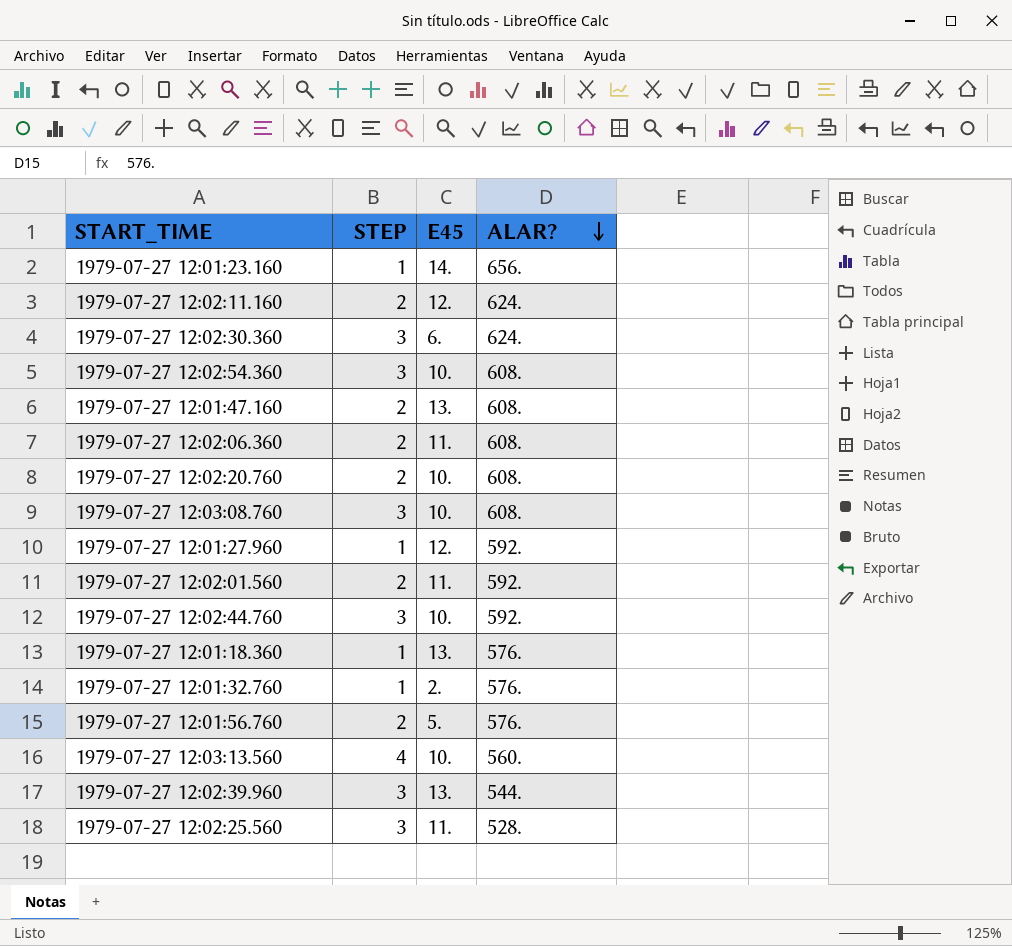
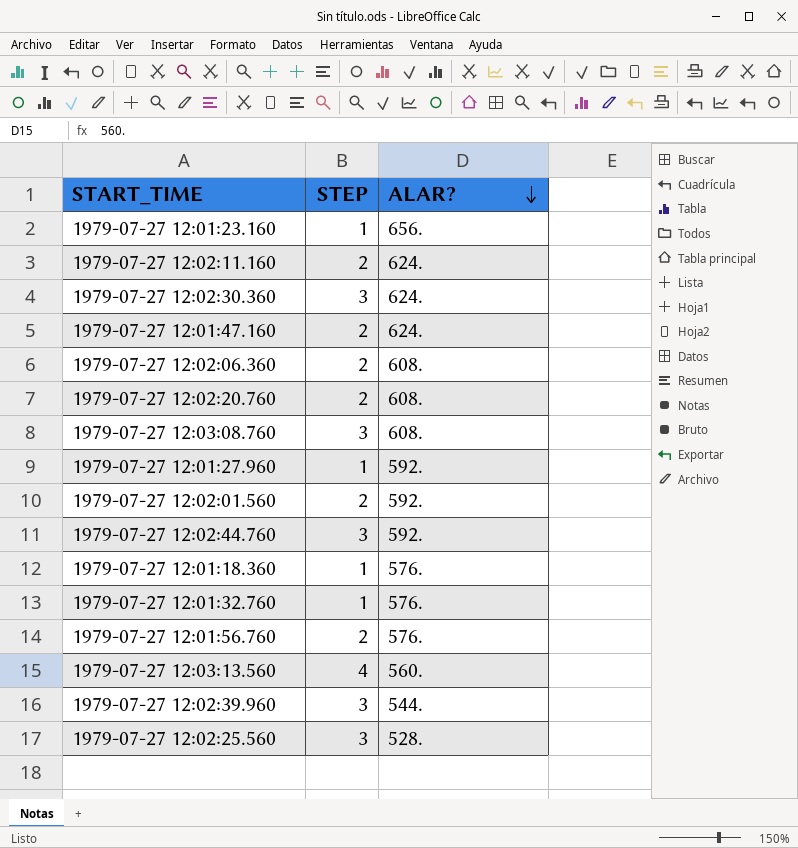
column E45 | position: 3 -> none
row 1979-07-27 12:02:54.360: 3 | 10. | 608. -> none
1979-07-27 12:01:47.160 | ALAR?: 608. -> 624.

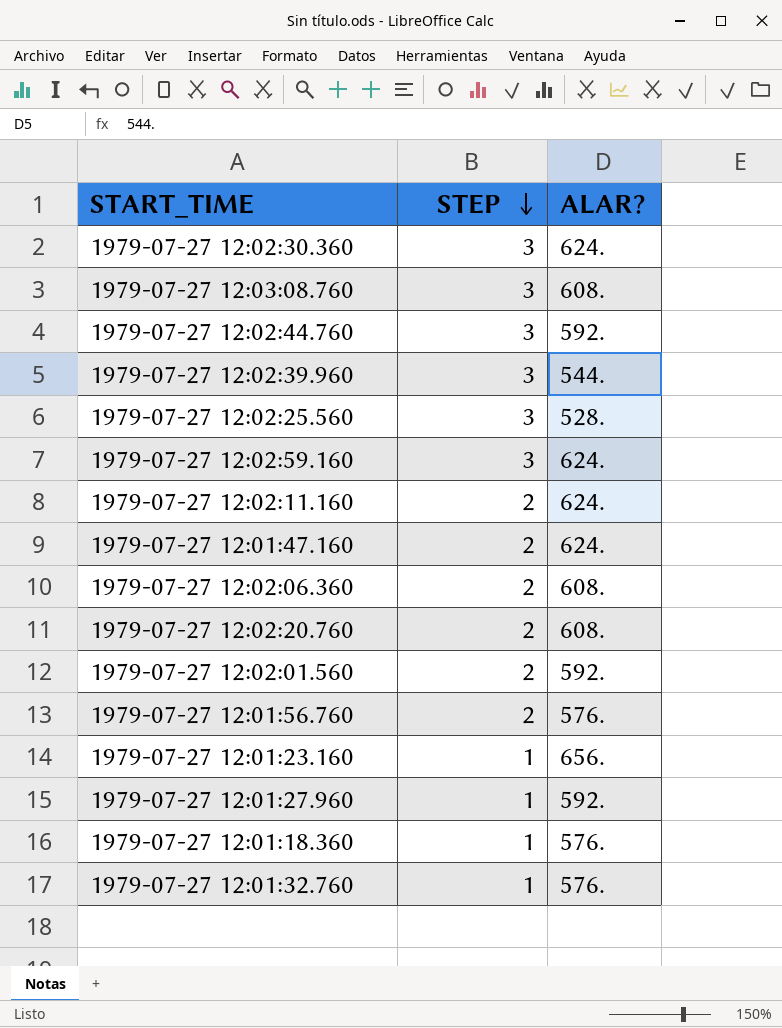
row order: ALAR? descending -> STEP descending
row 1979-07-27 12:03:13.560: 4 | 560. -> none
row 1979-07-27 12:02:59.160: none -> 3 | 624.

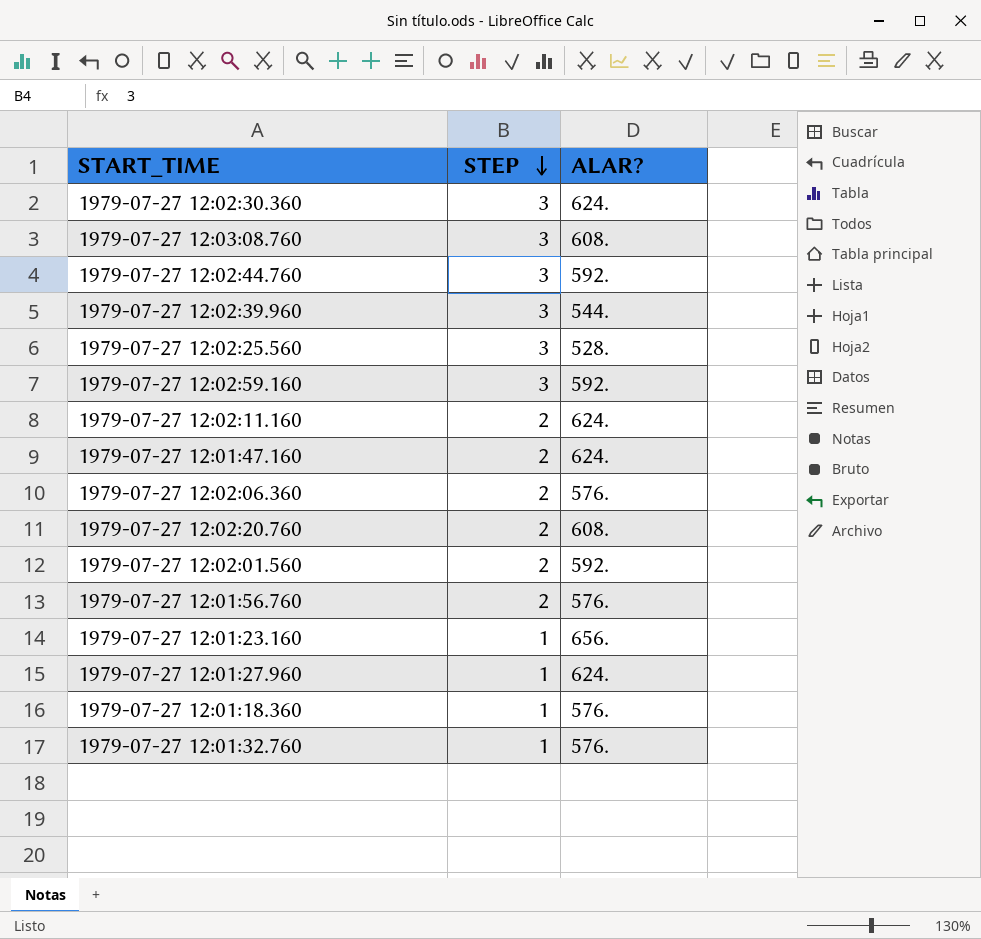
1979-07-27 12:02:59.160 | ALAR?: 624. -> 592.
1979-07-27 12:02:06.360 | ALAR?: 608. -> 576.
1979-07-27 12:01:27.960 | ALAR?: 592. -> 624.

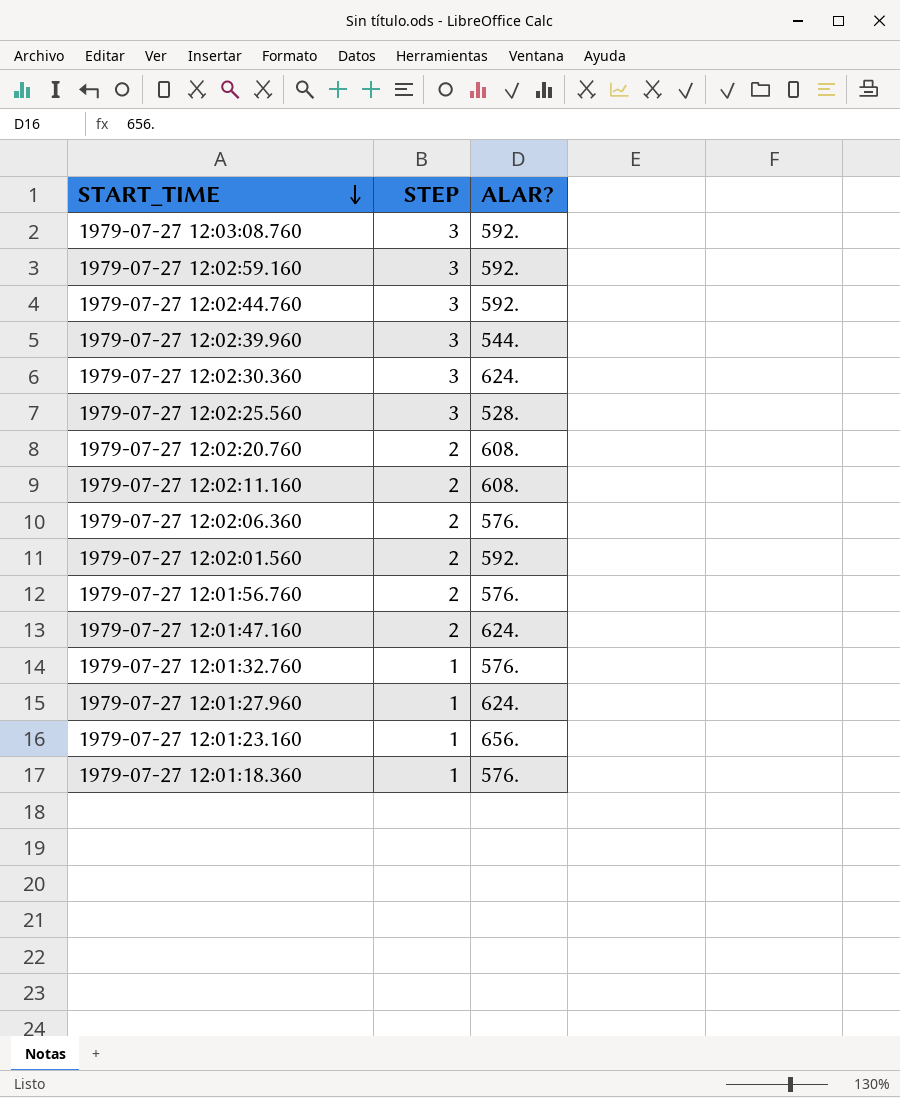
row order: STEP descending -> START_TIME descending
1979-07-27 12:03:08.760 | ALAR?: 608. -> 592.
1979-07-27 12:02:11.160 | ALAR?: 624. -> 608.

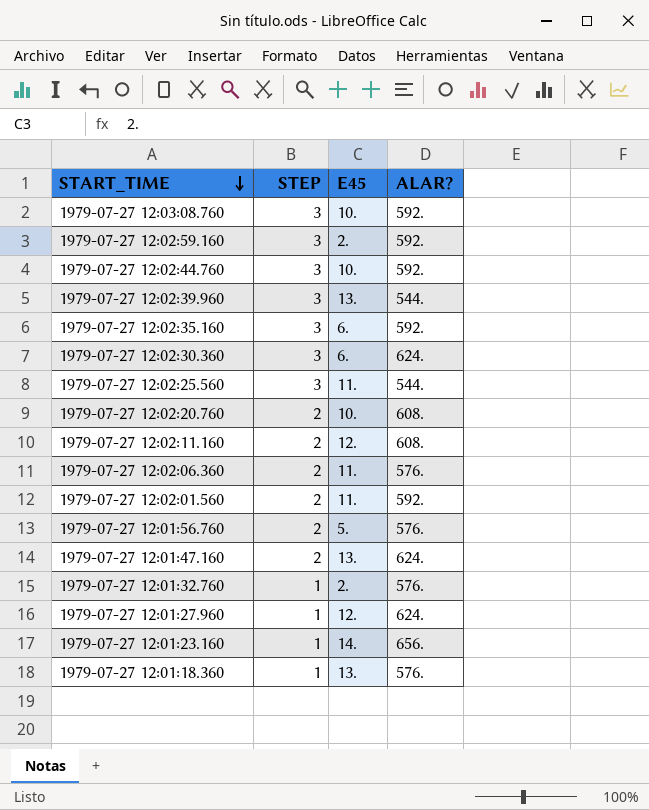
column E45 | position: none -> 3
row 1979-07-27 12:02:35.160: none -> 3 | 6. | 592.
1979-07-27 12:02:25.560 | ALAR?: 528. -> 544.

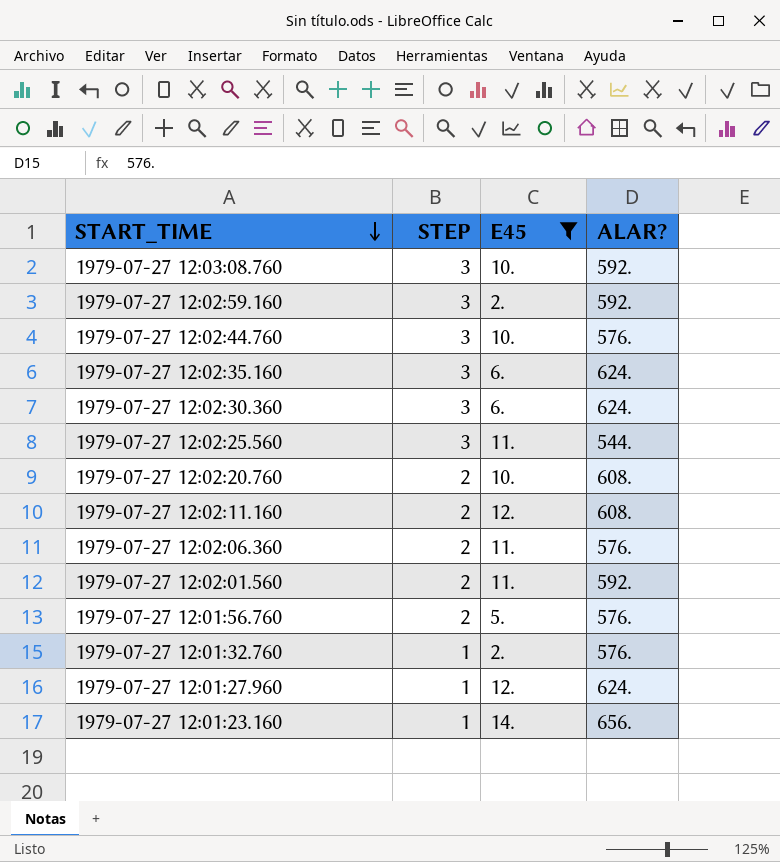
filter: none -> E45 != 13.
1979-07-27 12:02:44.760 | ALAR?: 592. -> 576.
1979-07-27 12:02:35.160 | ALAR?: 592. -> 624.

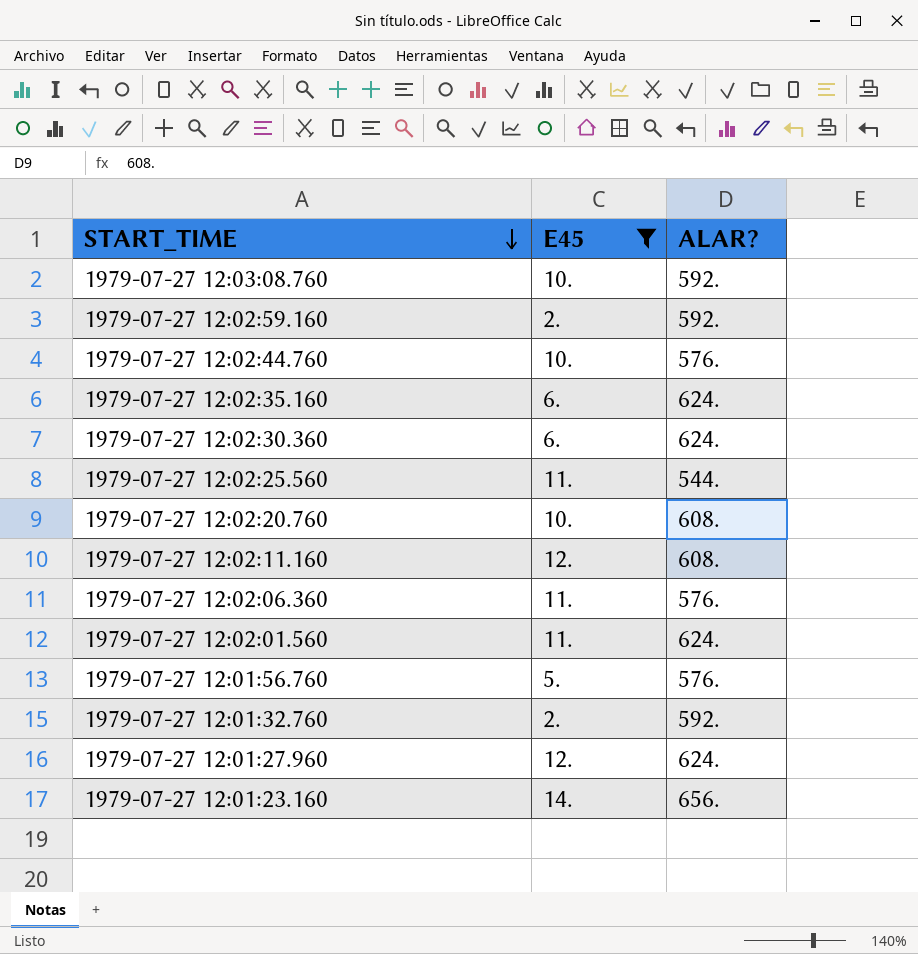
column STEP | position: 2 -> none
1979-07-27 12:02:01.560 | ALAR?: 592. -> 624.
1979-07-27 12:01:32.760 | ALAR?: 576. -> 592.

